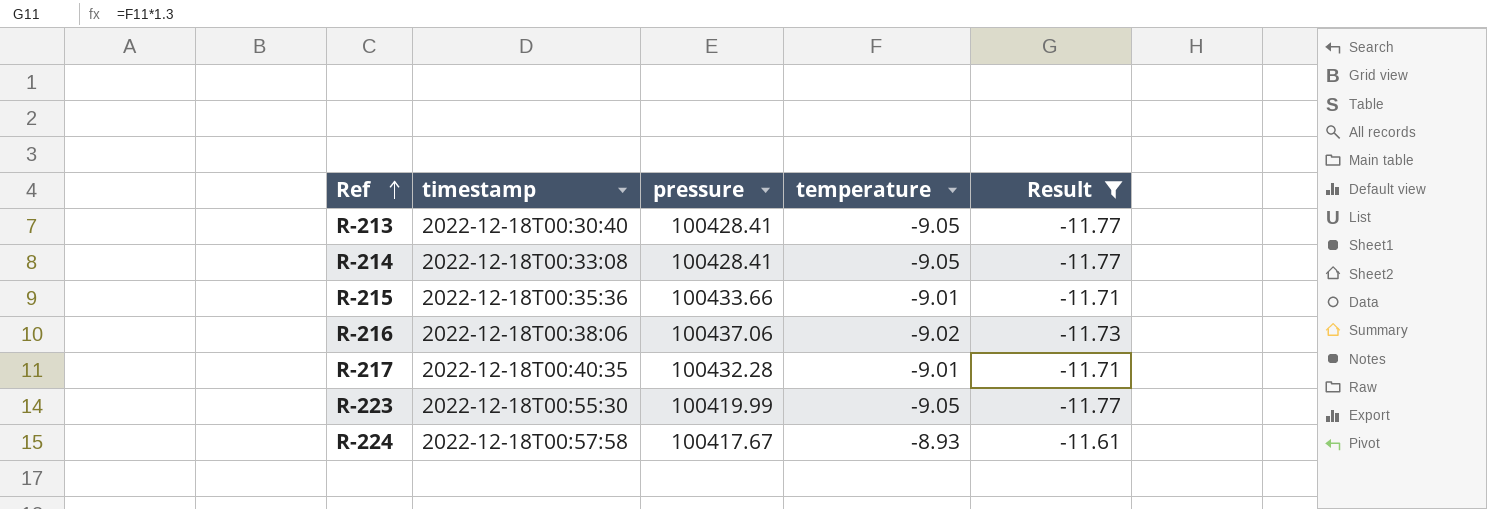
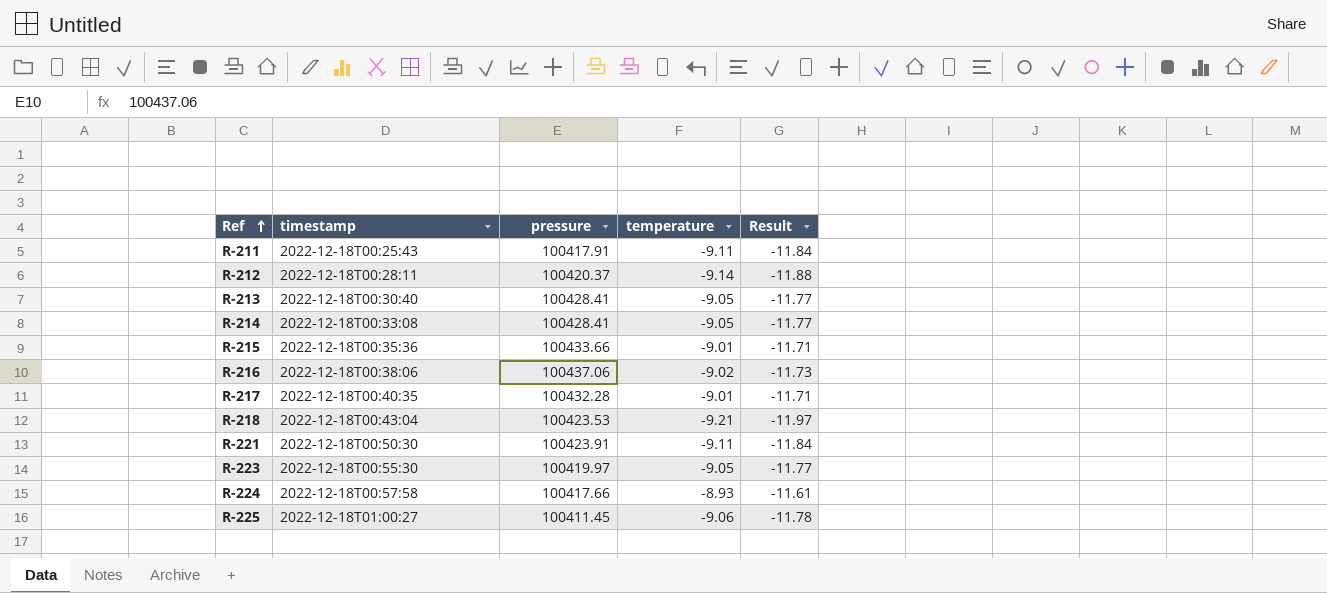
filter: Result >= -11.77 -> none
R-223 | pressure: 100419.99 -> 100419.97
R-224 | pressure: 100417.67 -> 100417.66

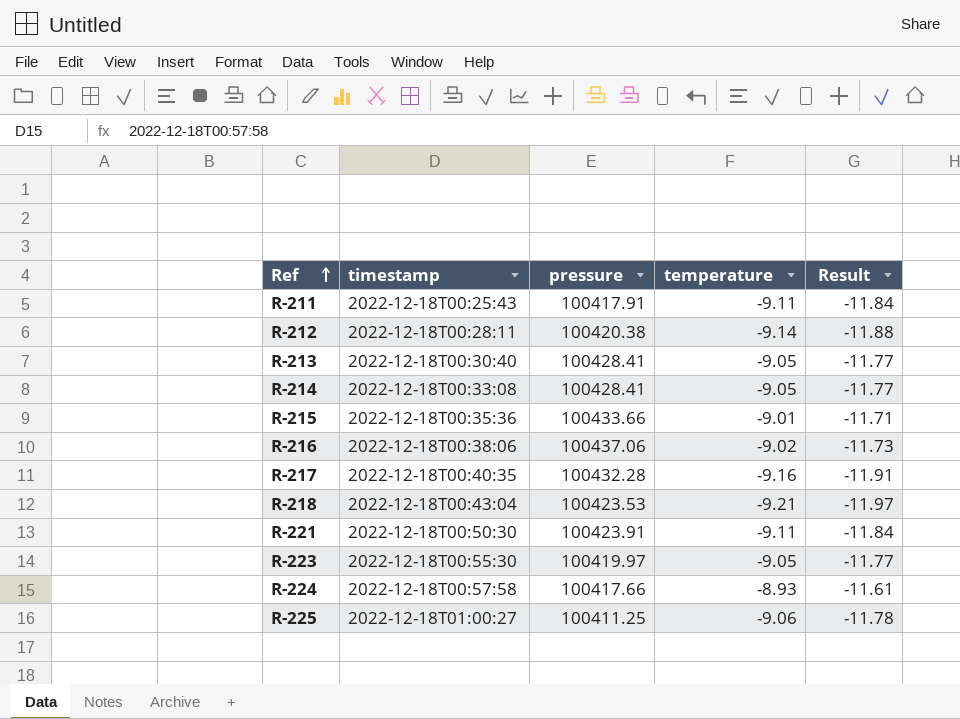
R-212 | pressure: 100420.37 -> 100420.38
R-217 | temperature: -9.01 -> -9.16
R-217 | Result: -11.71 -> -11.91
R-225 | pressure: 100411.45 -> 100411.25

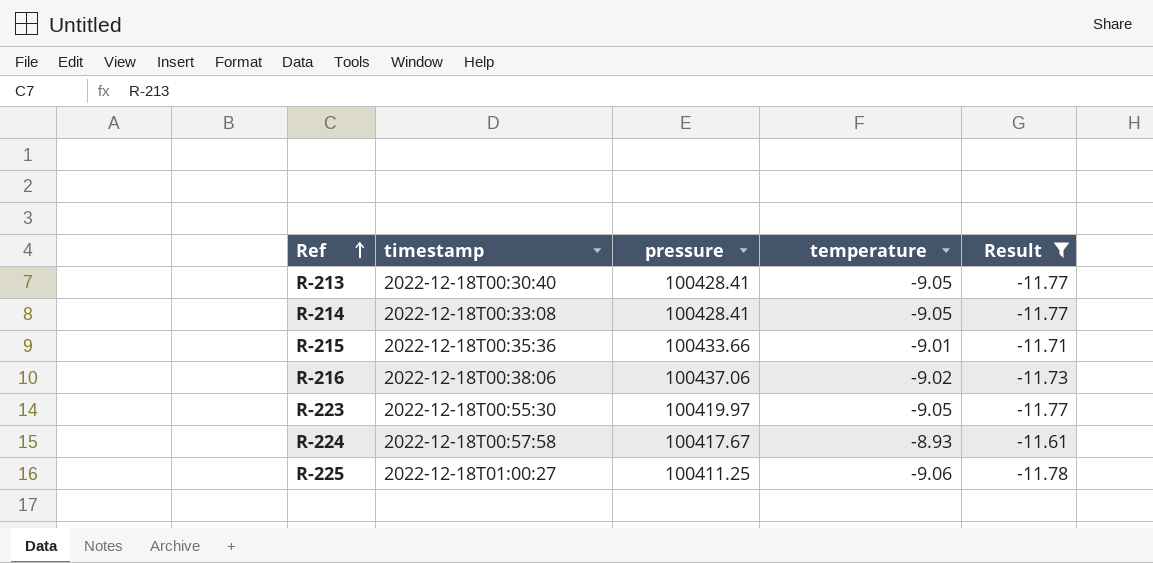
filter: none -> Result >= -11.78
R-224 | pressure: 100417.66 -> 100417.67

